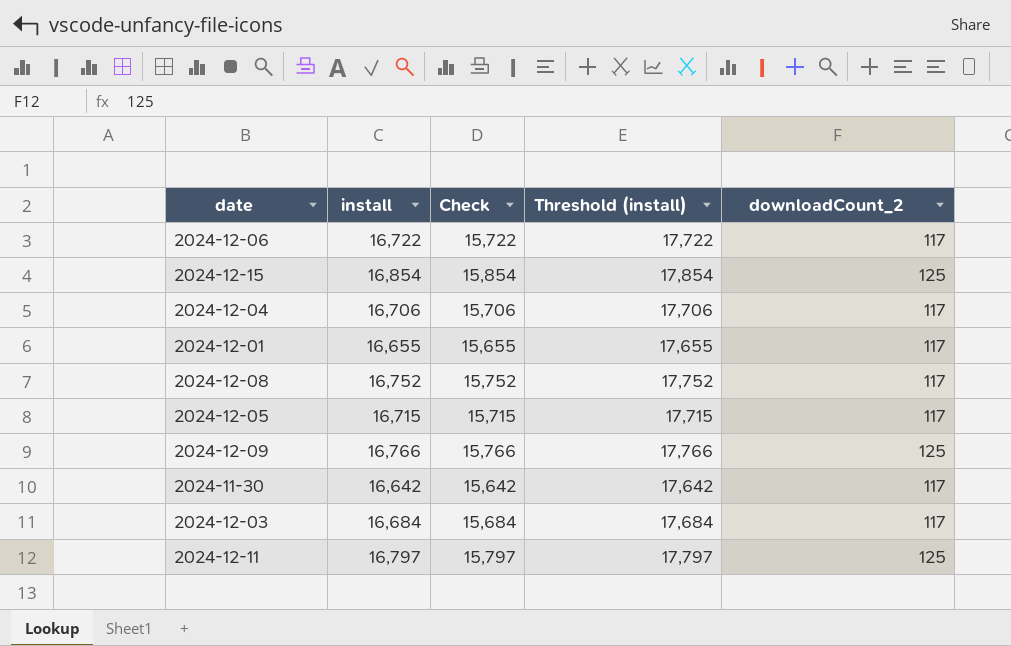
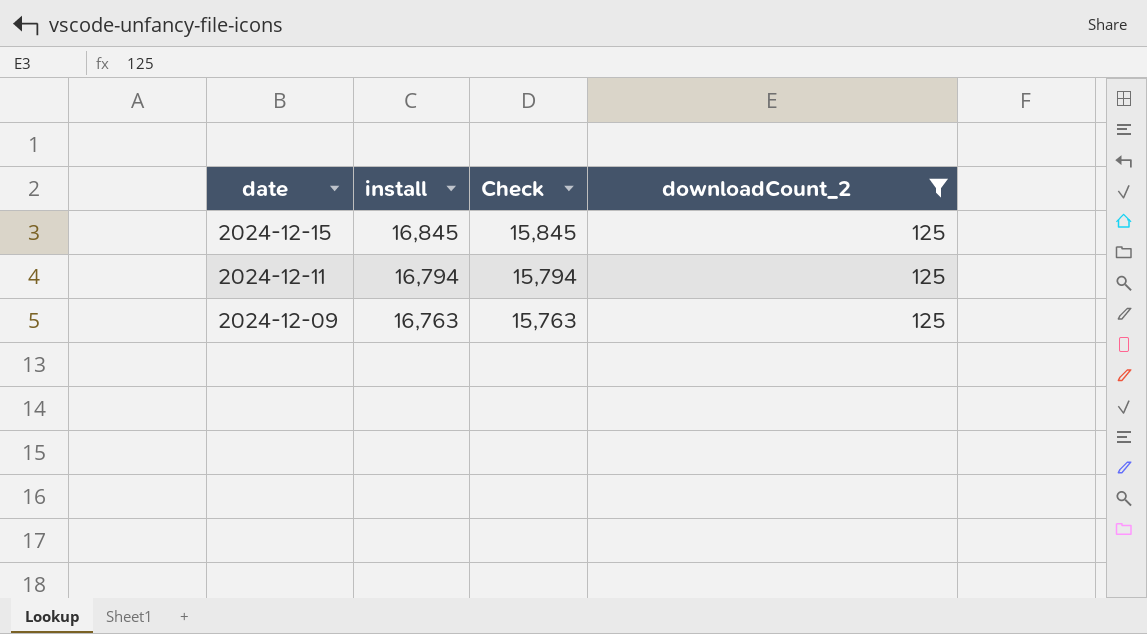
filter: none -> downloadCount_2 = 125
row order: none -> date descending
column Threshold (install) | formula: [install] + 1000 -> none
2024-12-15 | install: 16,854 -> 16,845
2024-12-15 | Check: 15,854 -> 15,845
2024-12-11 | install: 16,797 -> 16,794
2024-12-11 | Check: 15,797 -> 15,794
2024-12-09 | install: 16,766 -> 16,763
2024-12-09 | Check: 15,766 -> 15,763

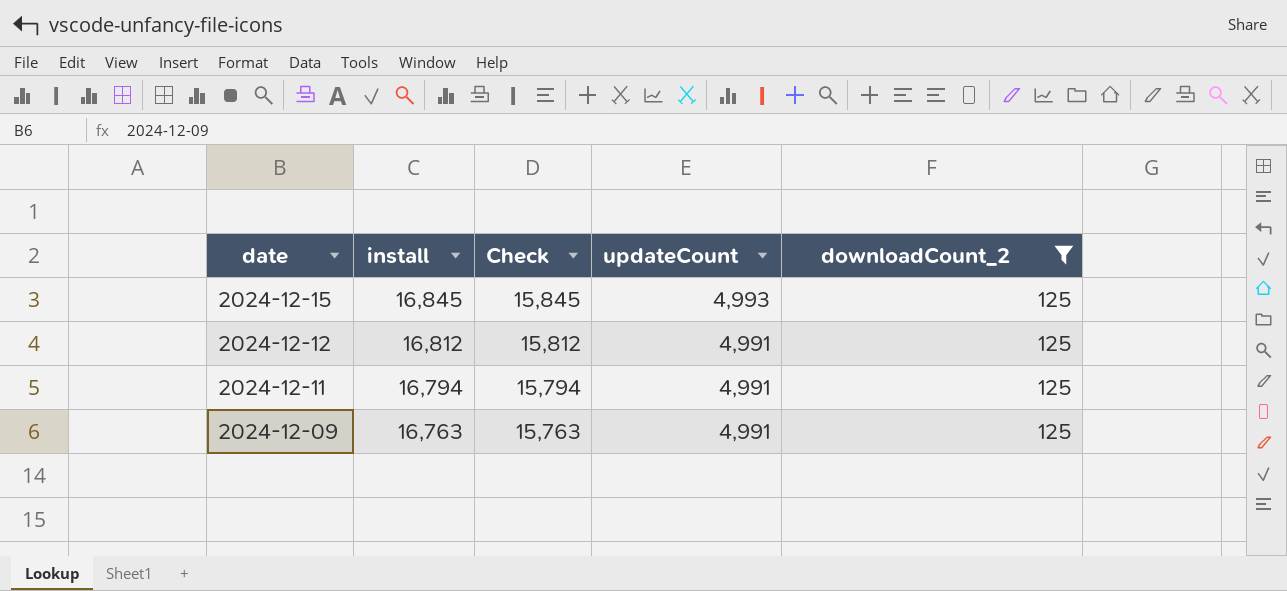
column updateCount | position: none -> 4
row 2024-12-12: none -> 16,812 | 15,812 | 4,991 | 125

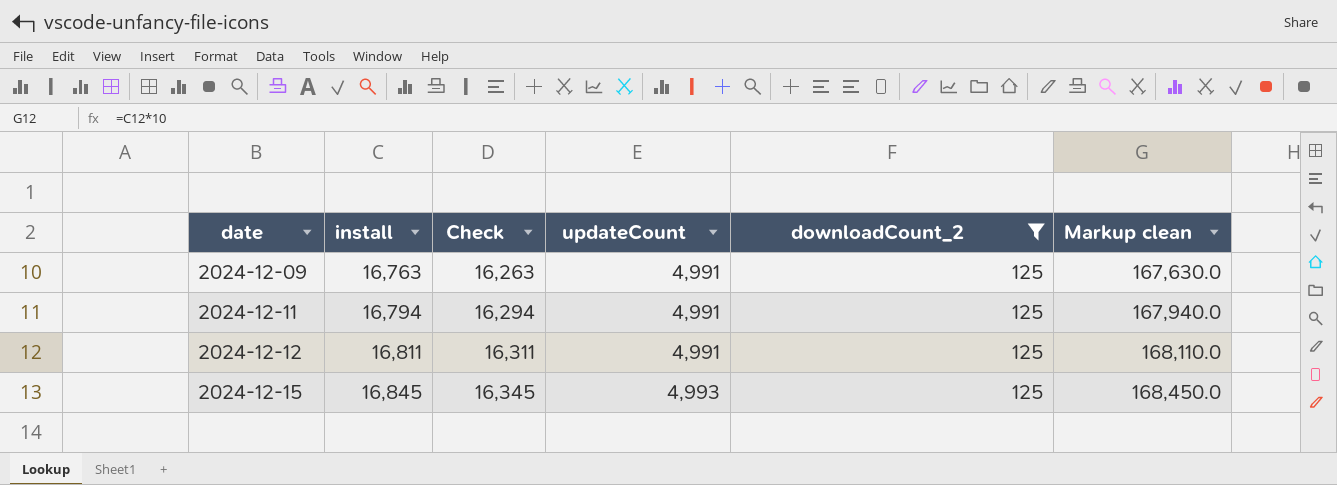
row order: date descending -> date ascending
column Check | formula: [install] - 1000 -> [install] - 500
column Markup clean | formula: none -> [install] * 10
2024-12-12 | install: 16,812 -> 16,811

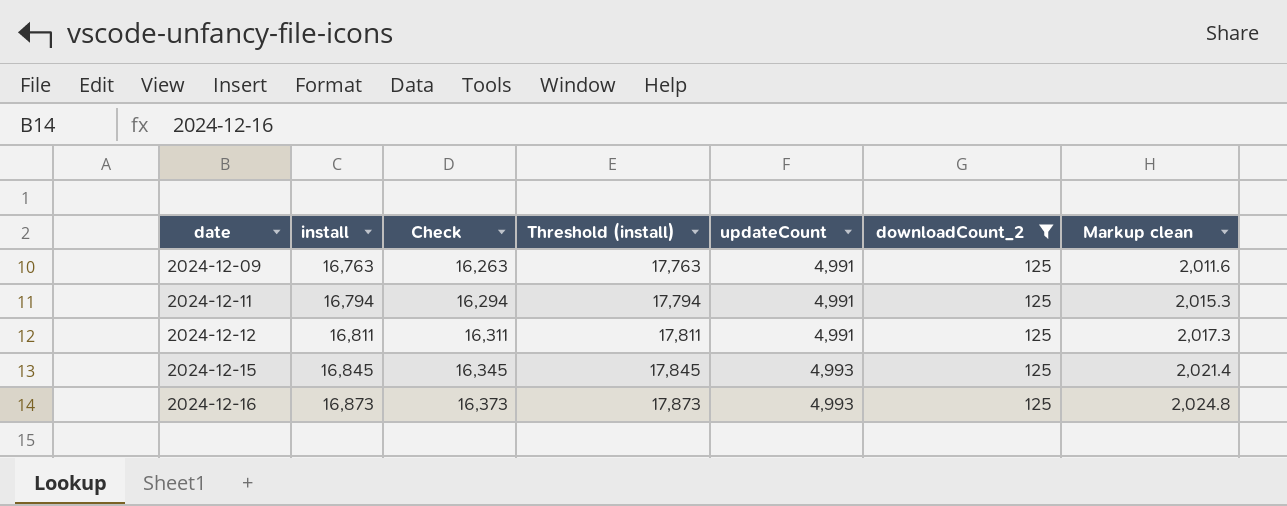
column Threshold (install) | formula: none -> [install] + 1000
column Markup clean | formula: [install] * 10 -> [install] * 0.12
row 2024-12-16: none -> 16,873 | 16,373 | 17,873 | 4,993 | 125 | 2,024.8

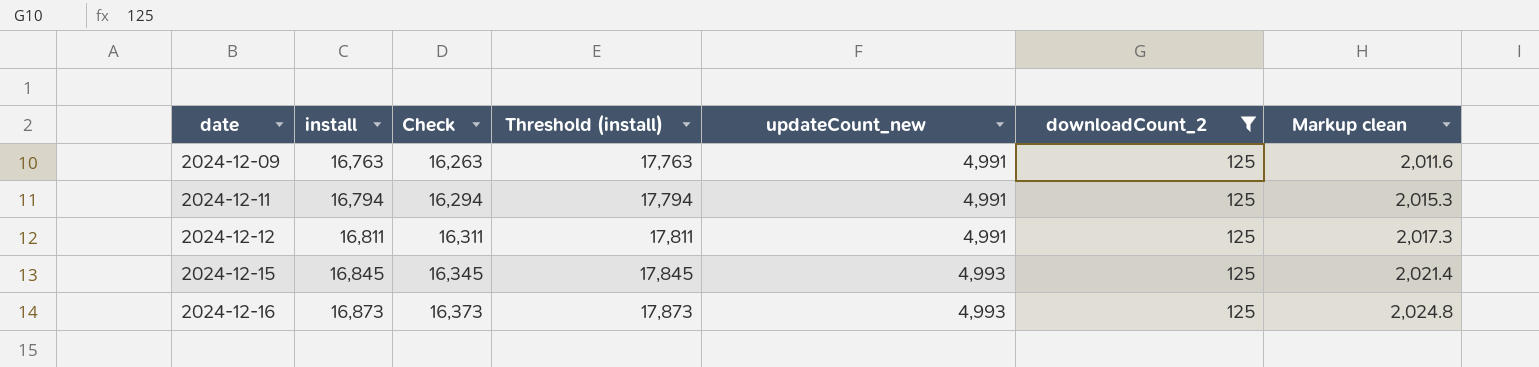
column name: updateCount -> updateCount_new

